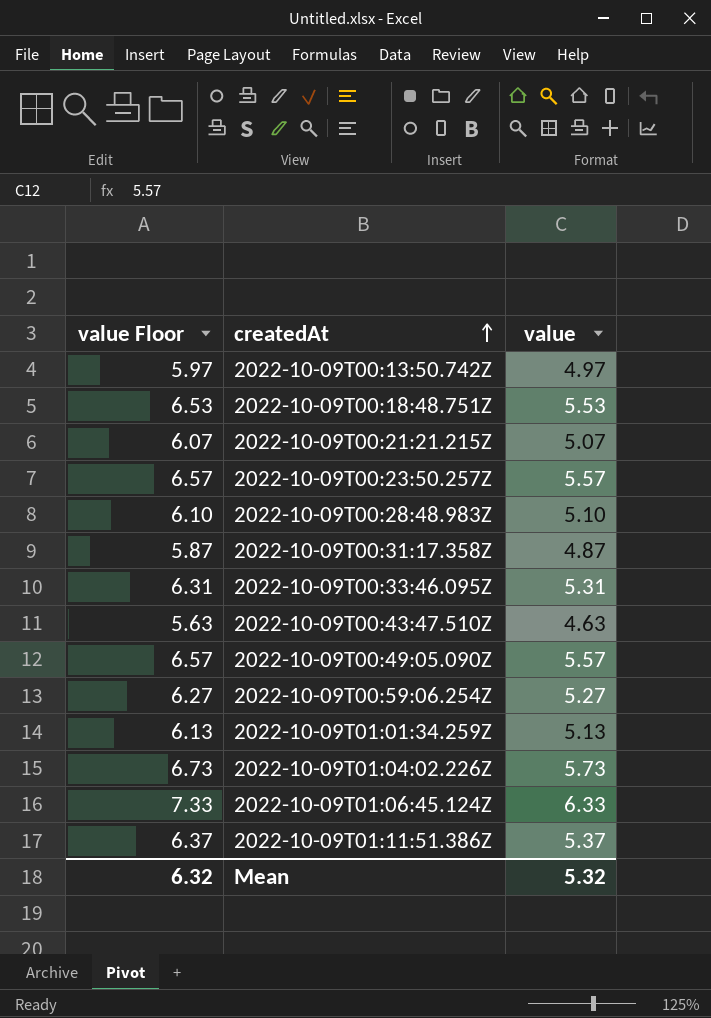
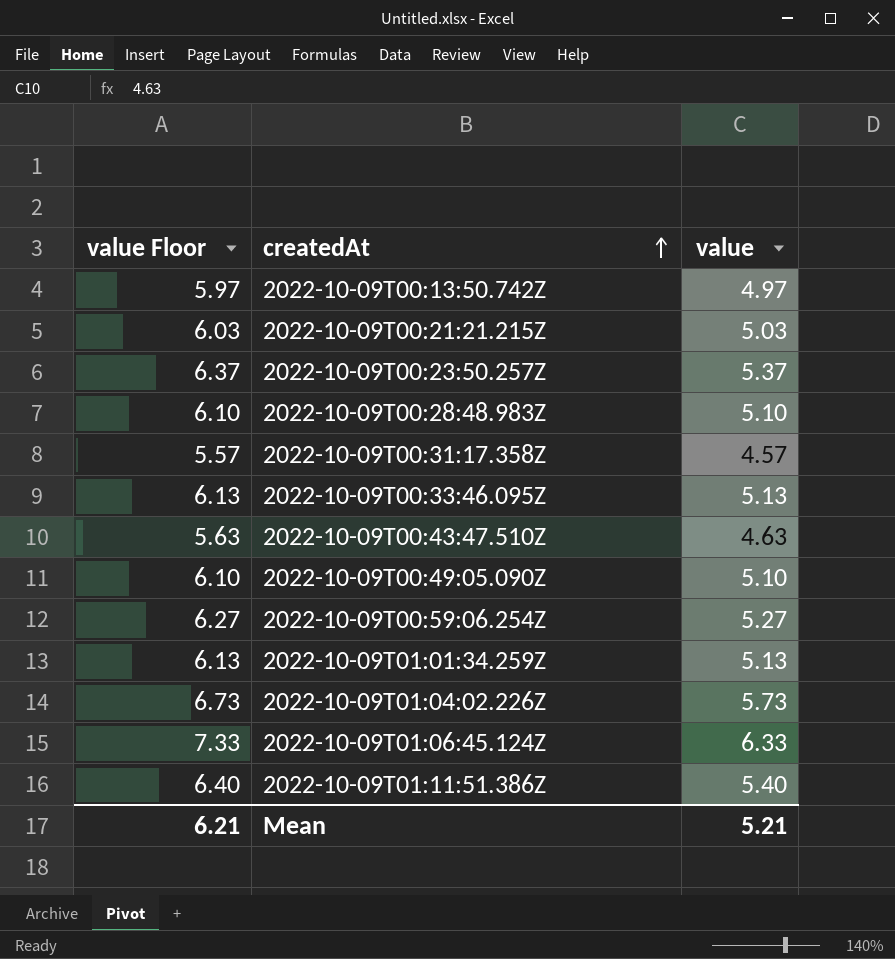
row 2022-10-09T00:18:48.751Z: 6.53 | 5.53 -> none
2022-10-09T00:21:21.215Z | value Floor: 6.07 -> 6.03
2022-10-09T00:21:21.215Z | value: 5.07 -> 5.03
2022-10-09T00:23:50.257Z | value Floor: 6.57 -> 6.37
2022-10-09T00:23:50.257Z | value: 5.57 -> 5.37
2022-10-09T00:31:17.358Z | value Floor: 5.87 -> 5.57
2022-10-09T00:31:17.358Z | value: 4.87 -> 4.57
2022-10-09T00:33:46.095Z | value Floor: 6.31 -> 6.13
2022-10-09T00:33:46.095Z | value: 5.31 -> 5.13
2022-10-09T00:49:05.090Z | value Floor: 6.57 -> 6.10
2022-10-09T00:49:05.090Z | value: 5.57 -> 5.10
2022-10-09T01:11:51.386Z | value Floor: 6.37 -> 6.40
2022-10-09T01:11:51.386Z | value: 5.37 -> 5.40
Mean | value Floor: 6.32 -> 6.21
Mean | value: 5.32 -> 5.21

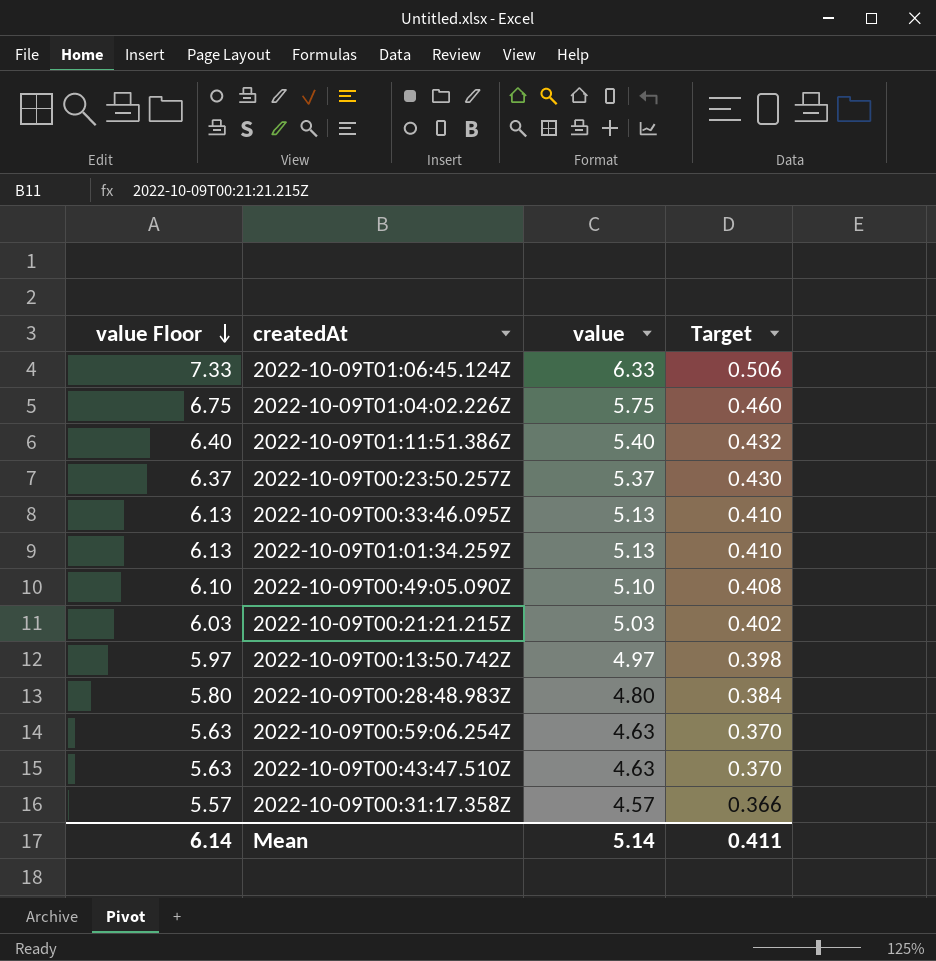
row order: createdAt ascending -> value Floor descending
column Target | formula: none -> [value] * 0.08
2022-10-09T01:04:02.226Z | value Floor: 6.73 -> 6.75
2022-10-09T01:04:02.226Z | value: 5.73 -> 5.75
2022-10-09T00:28:48.983Z | value Floor: 6.10 -> 5.80
2022-10-09T00:28:48.983Z | value: 5.10 -> 4.80
2022-10-09T00:59:06.254Z | value Floor: 6.27 -> 5.63
2022-10-09T00:59:06.254Z | value: 5.27 -> 4.63
Mean | value Floor: 6.21 -> 6.14
Mean | value: 5.21 -> 5.14

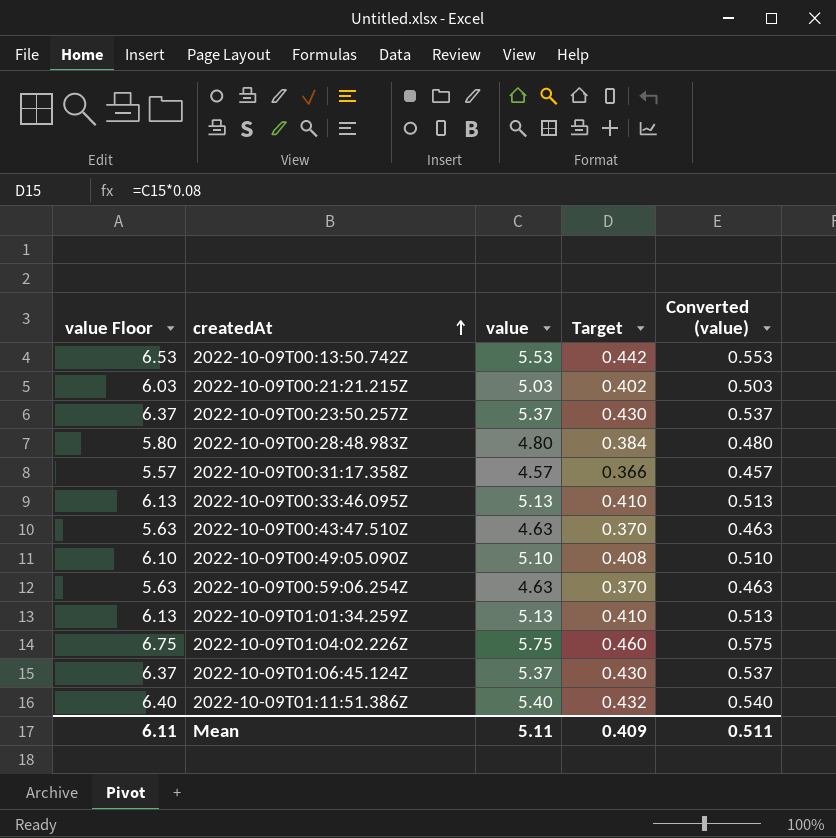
row order: value Floor descending -> createdAt ascending
column Converted (value) | formula: none -> [value] * 0.1
2022-10-09T00:13:50.742Z | value Floor: 5.97 -> 6.53
2022-10-09T00:13:50.742Z | value: 4.97 -> 5.53
2022-10-09T00:13:50.742Z | Target: 0.398 -> 0.442
2022-10-09T01:06:45.124Z | value Floor: 7.33 -> 6.37
2022-10-09T01:06:45.124Z | value: 6.33 -> 5.37
2022-10-09T01:06:45.124Z | Target: 0.506 -> 0.430
Mean | value Floor: 6.14 -> 6.11
Mean | value: 5.14 -> 5.11
Mean | Target: 0.411 -> 0.409

